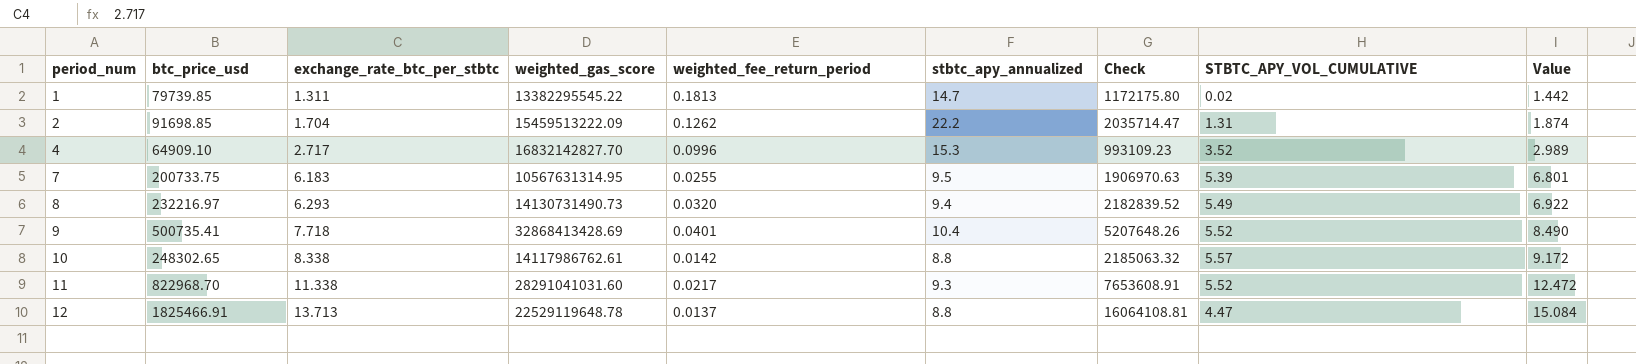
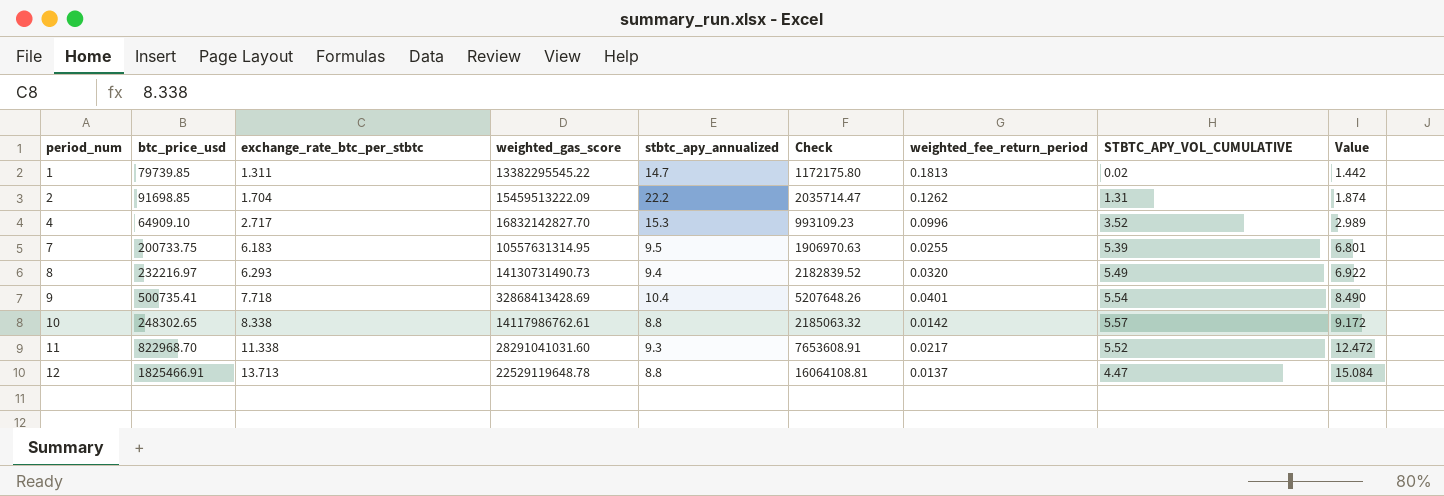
column weighted_fee_return_period | position: 5 -> 7
7 | weighted_gas_score: 10567631314.95 -> 10557631314.95
9 | STBTC_APY_VOL_CUMULATIVE: 5.52 -> 5.54

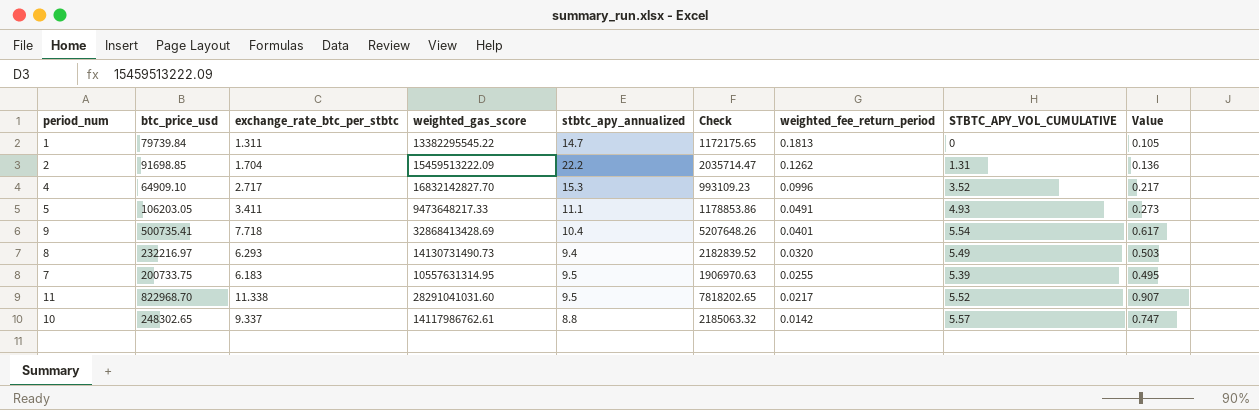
row order: period_num ascending -> weighted_fee_return_period descending
column Value | formula: [exchange_rate_btc_per_stbtc] * 1.1 -> [exchange_rate_btc_per_stbtc] * 0.08
row 12: 1825466.91 | 13.713 | 22529119648.78 | 8.8 | 16064108.81 | 0.0137 | 4.47 | 15.084 -> none
1 | btc_price_usd: 79739.85 -> 79739.84
1 | Check: 1172175.80 -> 1172175.65
1 | STBTC_APY_VOL_CUMULATIVE: 0.02 -> 0
row 5: none -> 106203.05 | 3.411 | 9473648217.33 | 11.1 | 1178853.86 | 0.0491 | 4.93 | 0.273
11 | stbtc_apy_annualized: 9.3 -> 9.5
11 | Check: 7653608.91 -> 7818202.65
10 | exchange_rate_btc_per_stbtc: 8.338 -> 9.337

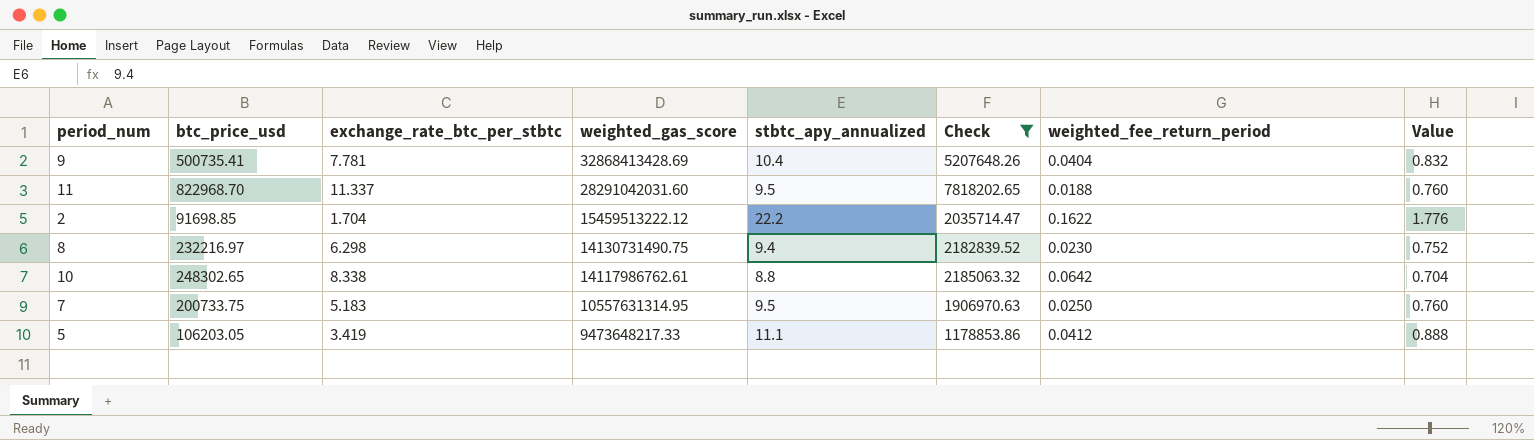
filter: none -> Check >= 1178853.86
row order: weighted_fee_return_period descending -> weighted_gas_score descending
column STBTC_APY_VOL_CUMULATIVE | position: 8 -> none
column Value | formula: [exchange_rate_btc_per_stbtc] * 0.08 -> [stbtc_apy_annualized] * 0.08
9 | exchange_rate_btc_per_stbtc: 7.718 -> 7.781
9 | weighted_fee_return_period: 0.0401 -> 0.0404
11 | exchange_rate_btc_per_stbtc: 11.338 -> 11.337
11 | weighted_gas_score: 28291041031.60 -> 28291042031.60
11 | weighted_fee_return_period: 0.0217 -> 0.0188
2 | weighted_gas_score: 15459513222.09 -> 15459513222.12
2 | weighted_fee_return_period: 0.1262 -> 0.1622
8 | exchange_rate_btc_per_stbtc: 6.293 -> 6.298
8 | weighted_gas_score: 14130731490.73 -> 14130731490.75
8 | weighted_fee_return_period: 0.0320 -> 0.0230
10 | exchange_rate_btc_per_stbtc: 9.337 -> 8.338
10 | weighted_fee_return_period: 0.0142 -> 0.0642
7 | exchange_rate_btc_per_stbtc: 6.183 -> 5.183
7 | weighted_fee_return_period: 0.0255 -> 0.0250
5 | exchange_rate_btc_per_stbtc: 3.411 -> 3.419
5 | weighted_fee_return_period: 0.0491 -> 0.0412

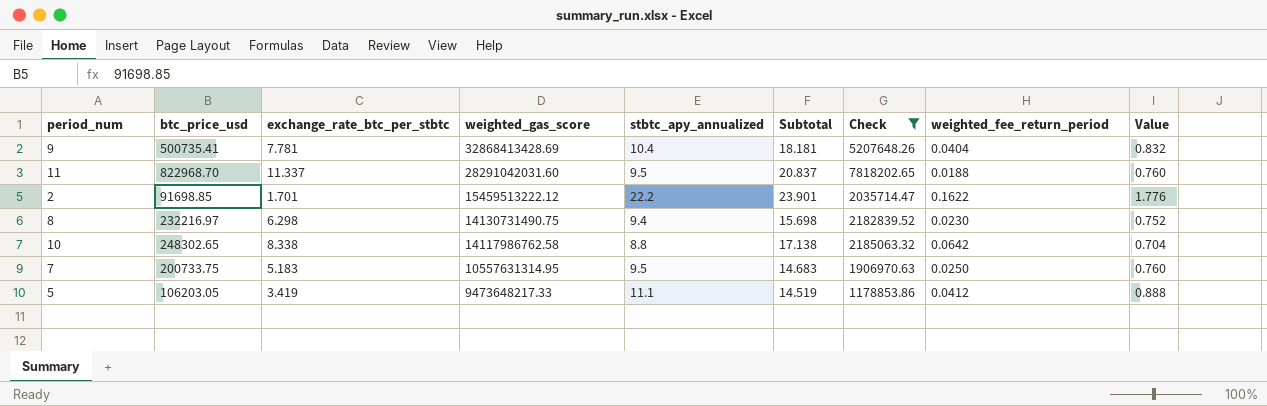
column Subtotal | formula: none -> [exchange_rate_btc_per_stbtc] + [stbtc_apy_annualized]
2 | exchange_rate_btc_per_stbtc: 1.704 -> 1.701
10 | weighted_gas_score: 14117986762.61 -> 14117986762.58

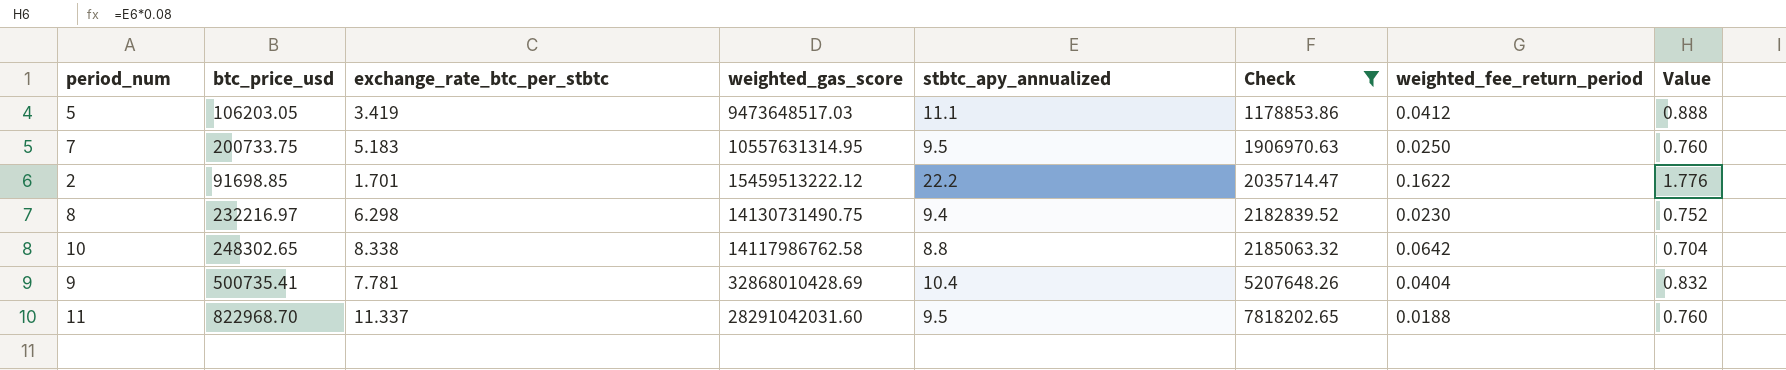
row order: weighted_gas_score descending -> Check ascending
column Subtotal | formula: [exchange_rate_btc_per_stbtc] + [stbtc_apy_annualized] -> none
5 | weighted_gas_score: 9473648217.33 -> 9473648517.03
9 | weighted_gas_score: 32868413428.69 -> 32868010428.69

